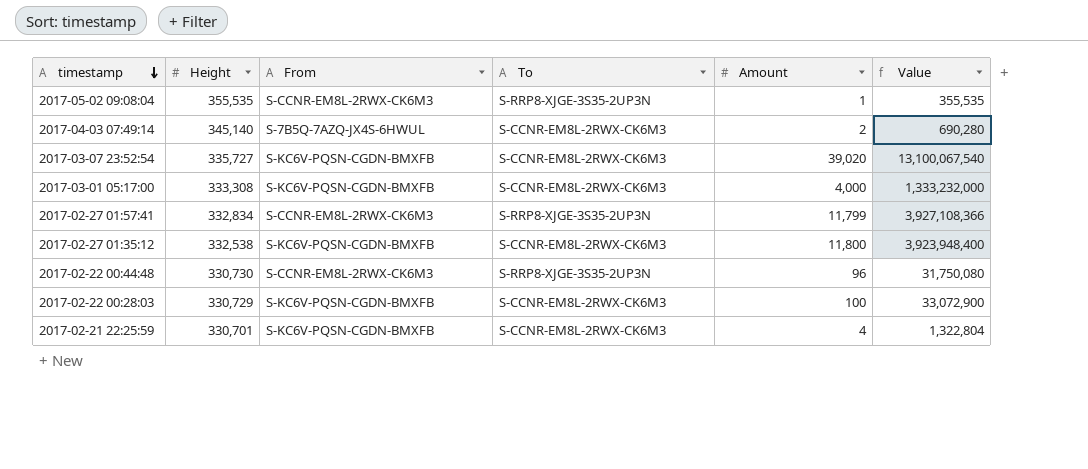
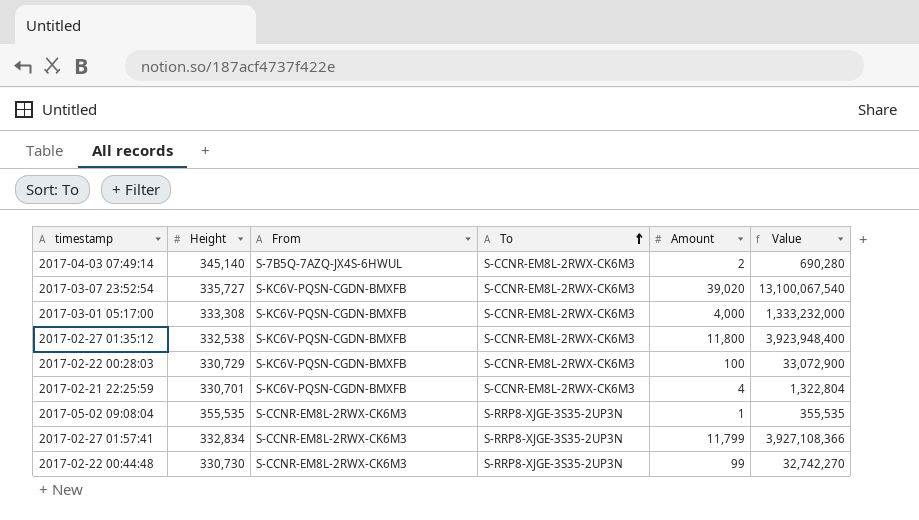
row order: timestamp descending -> To ascending
2017-02-22 00:44:48 | Amount: 96 -> 99
2017-02-22 00:44:48 | Value: 31,750,080 -> 32,742,270

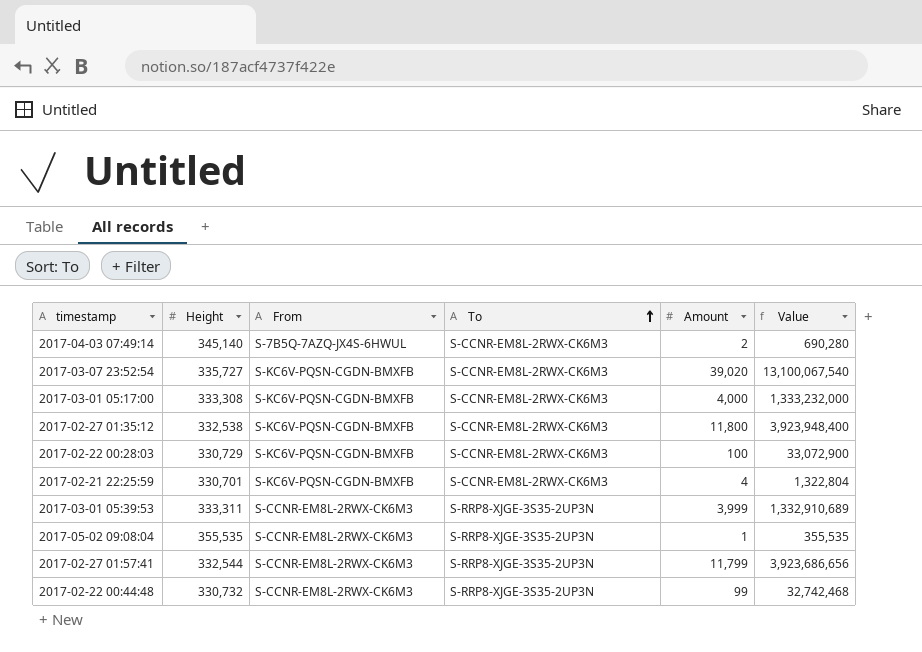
row 2017-03-01 05:39:53: none -> 333,311 | S-CCNR-EM8L-2RWX-CK6M3 | S-RRP8-XJGE-3S35-2UP3N | 3,999 | 1,332,910,689
2017-02-27 01:57:41 | Height: 332,834 -> 332,544
2017-02-27 01:57:41 | Value: 3,927,108,366 -> 3,923,686,656
2017-02-22 00:44:48 | Height: 330,730 -> 330,732
2017-02-22 00:44:48 | Value: 32,742,270 -> 32,742,468

